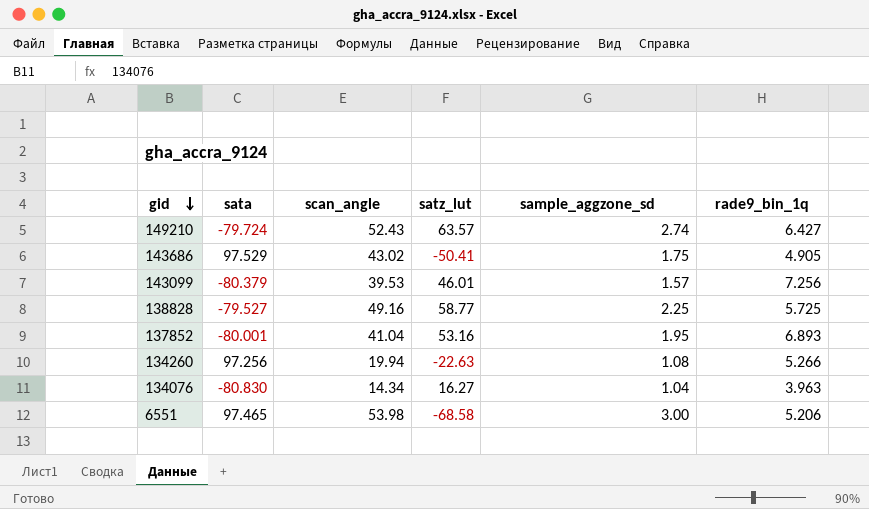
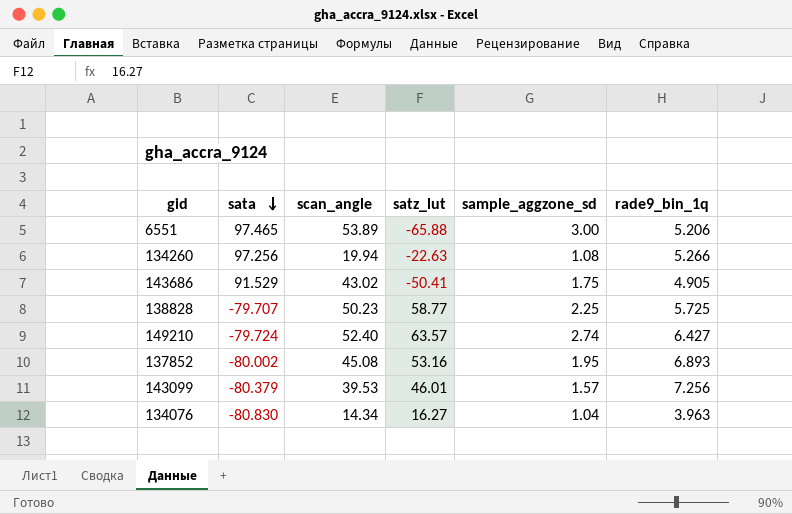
row order: gid descending -> sata descending
6551 | scan_angle: 53.98 -> 53.89
6551 | satz_lut: -68.58 -> -65.88
143686 | sata: 97.529 -> 91.529
138828 | sata: -79.527 -> -79.707
138828 | scan_angle: 49.16 -> 50.23
149210 | scan_angle: 52.43 -> 52.40
137852 | sata: -80.001 -> -80.002
137852 | scan_angle: 41.04 -> 45.08

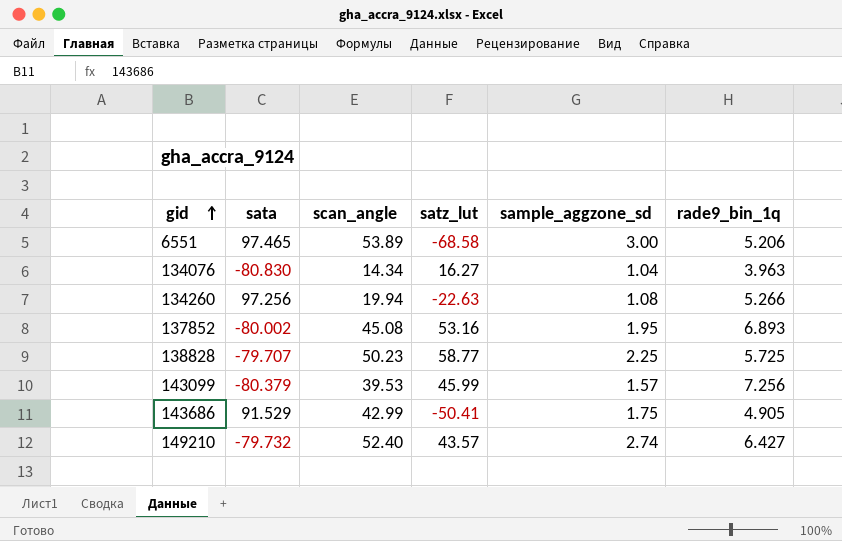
row order: sata descending -> gid ascending
6551 | satz_lut: -65.88 -> -68.58
143099 | satz_lut: 46.01 -> 45.99
143686 | scan_angle: 43.02 -> 42.99
149210 | sata: -79.724 -> -79.732
149210 | satz_lut: 63.57 -> 43.57

